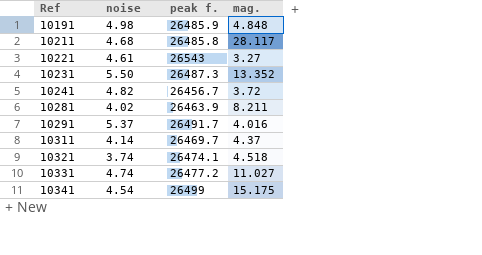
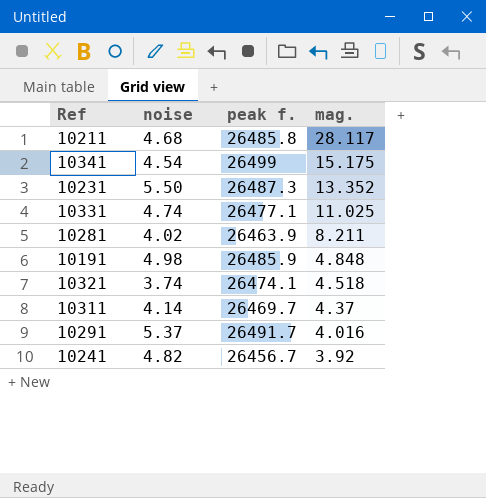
row order: Ref ascending -> mag. descending
row 10221: 4.61 | 26543 | 3.27 -> none
10331 | peak f.: 26477.2 -> 26477.1
10331 | mag.: 11.027 -> 11.025
10241 | mag.: 3.72 -> 3.92

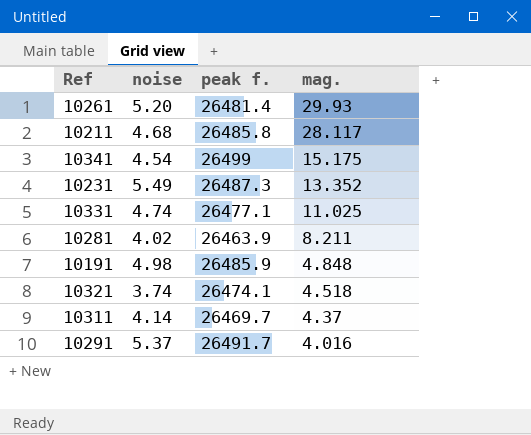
row 10241: 4.82 | 26456.7 | 3.92 -> none
row 10261: none -> 5.20 | 26481.4 | 29.93
10231 | noise: 5.50 -> 5.49

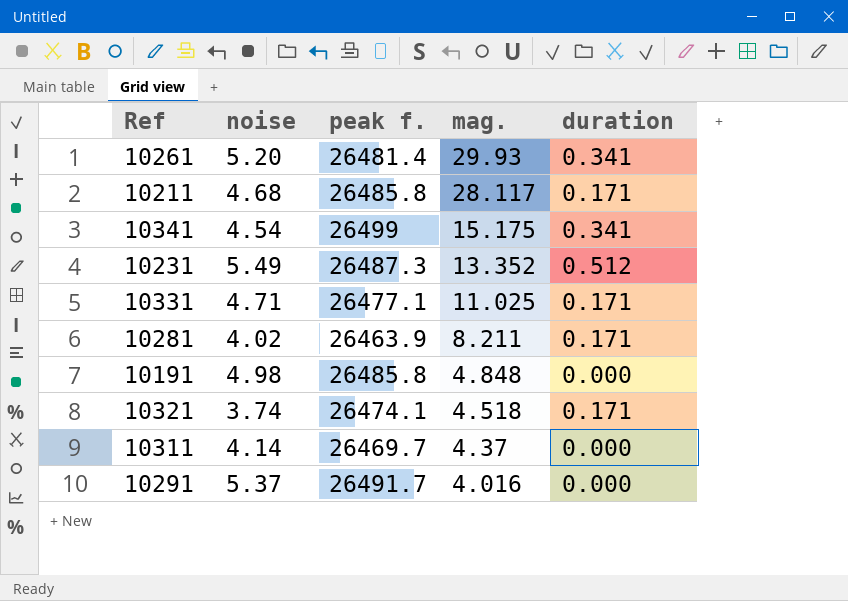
column duration | position: none -> 5
10331 | noise: 4.74 -> 4.71
10191 | peak f.: 26485.9 -> 26485.8

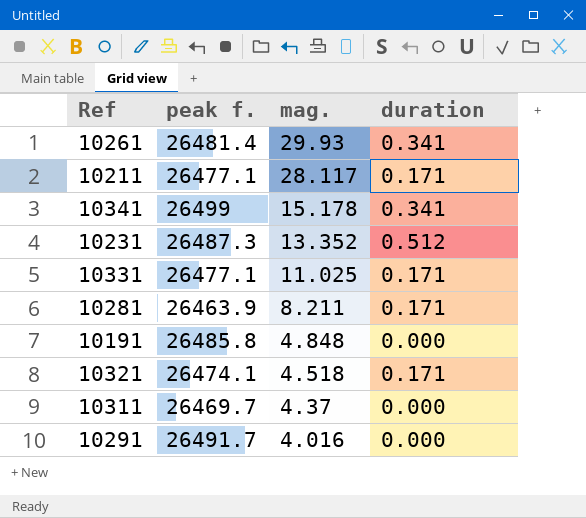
column noise | position: 2 -> none
10211 | peak f.: 26485.8 -> 26477.1
10341 | mag.: 15.175 -> 15.178

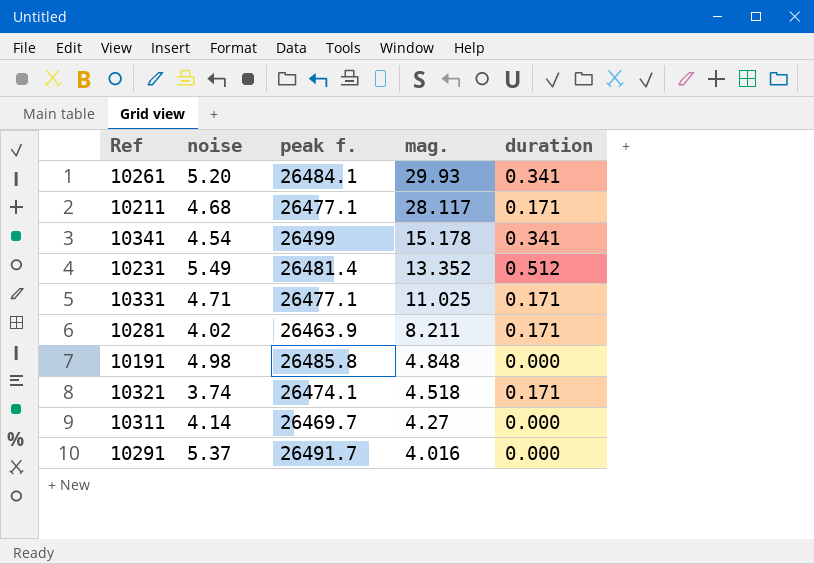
column noise | position: none -> 2
10261 | peak f.: 26481.4 -> 26484.1
10231 | peak f.: 26487.3 -> 26481.4
10311 | mag.: 4.37 -> 4.27

